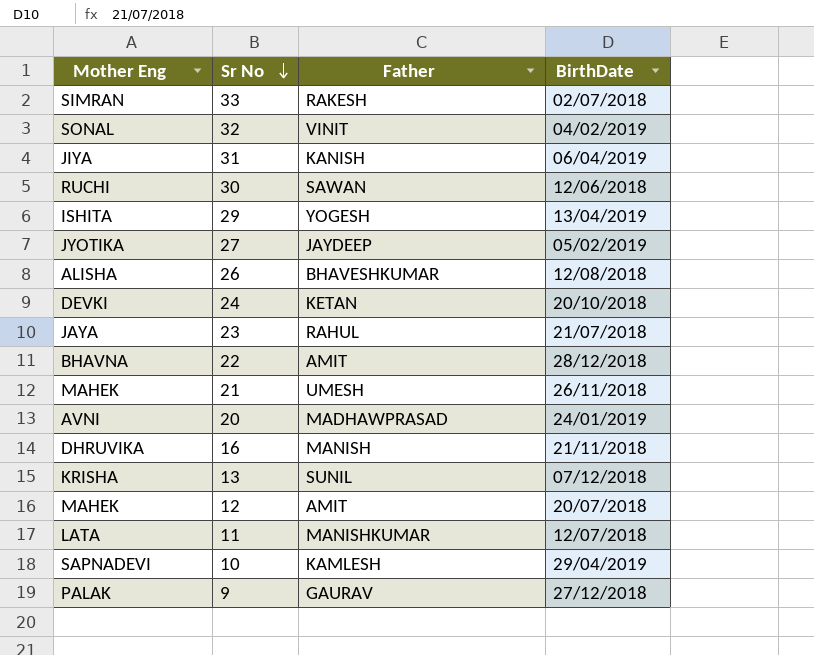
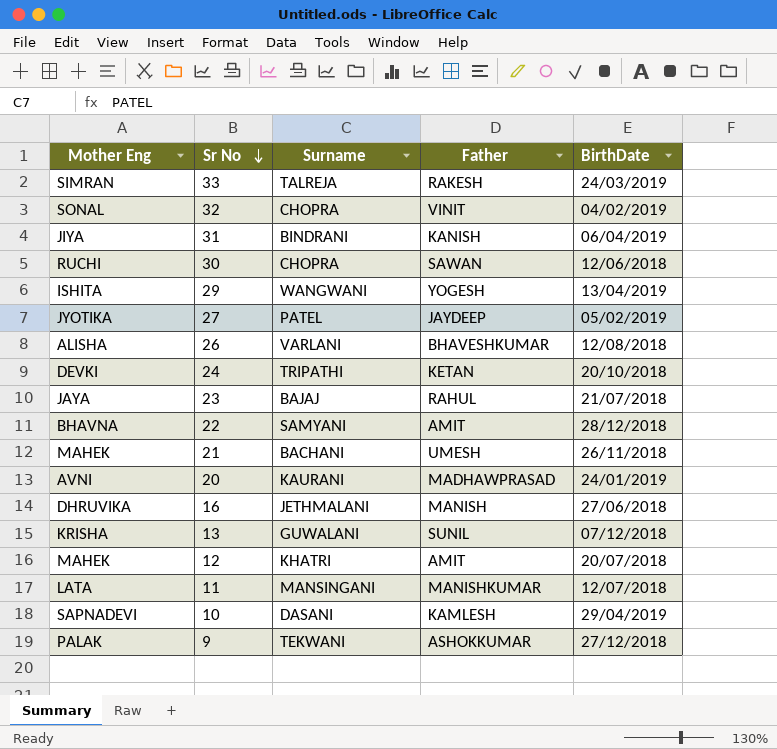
column Surname | position: none -> 3
33 | BirthDate: 02/07/2018 -> 24/03/2019
16 | BirthDate: 21/11/2018 -> 27/06/2018
9 | Father: GAURAV -> ASHOKKUMAR

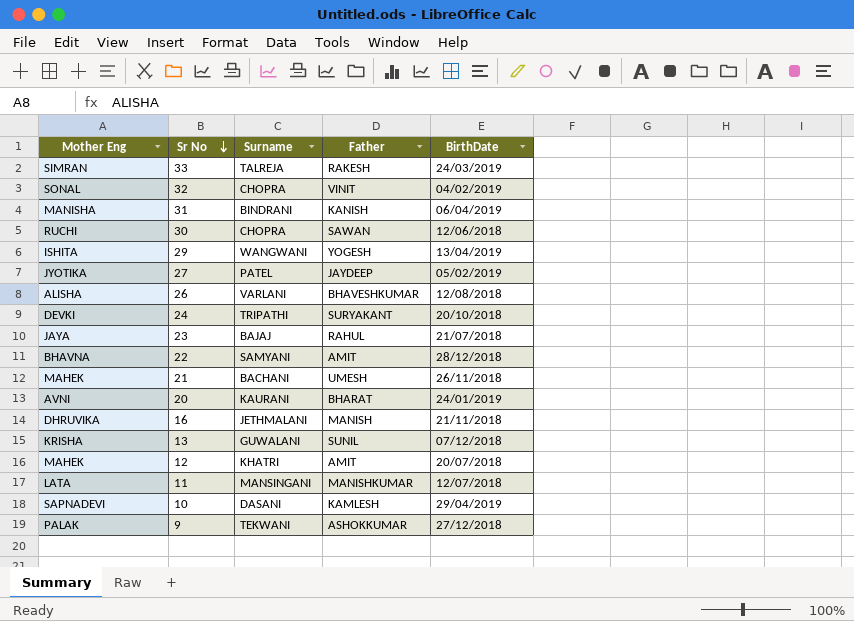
31 | Mother Eng: JIYA -> MANISHA
24 | Father: KETAN -> SURYAKANT
20 | Father: MADHAWPRASAD -> BHARAT
16 | BirthDate: 27/06/2018 -> 21/11/2018

